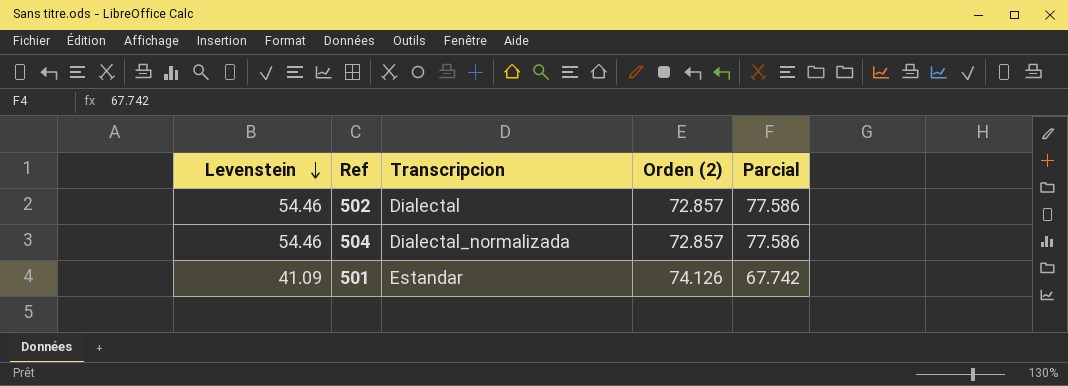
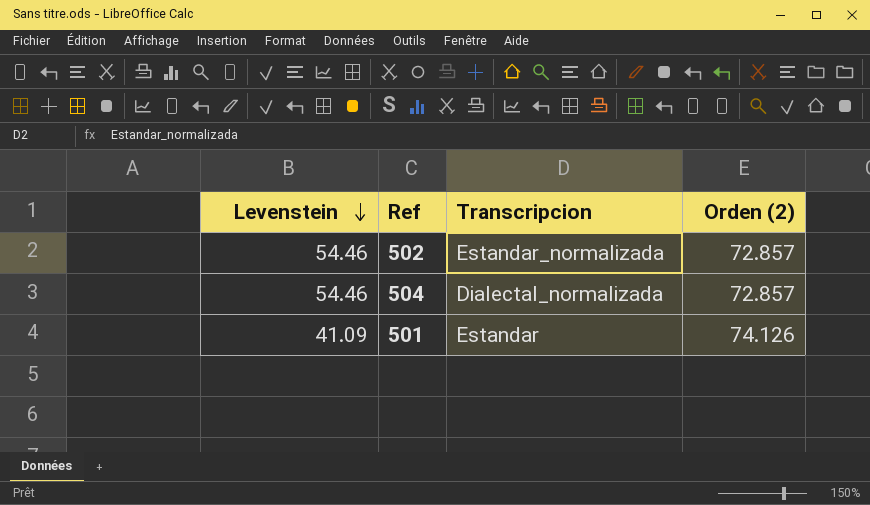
column Parcial | position: 5 -> none
502 | Transcripcion: Dialectal -> Estandar_normalizada

